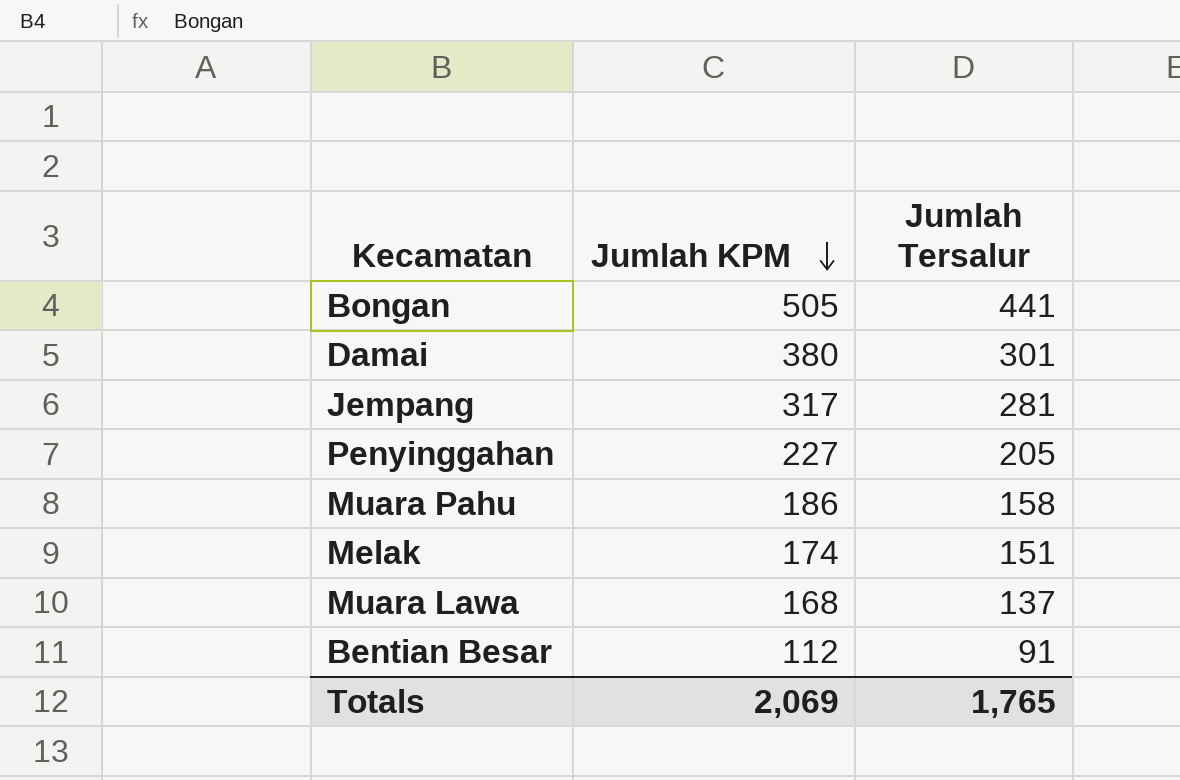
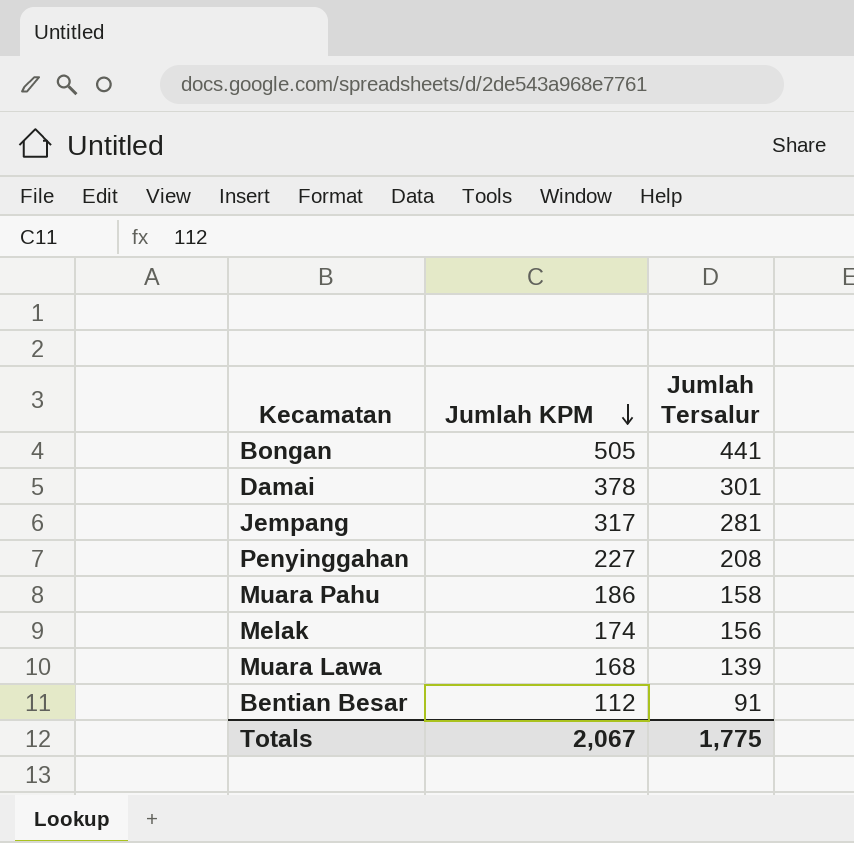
Damai | Jumlah KPM: 380 -> 378
Penyinggahan | Jumlah Tersalur: 205 -> 208
Melak | Jumlah Tersalur: 151 -> 156
Muara Lawa | Jumlah Tersalur: 137 -> 139
Totals | Jumlah KPM: 2,069 -> 2,067
Totals | Jumlah Tersalur: 1,765 -> 1,775

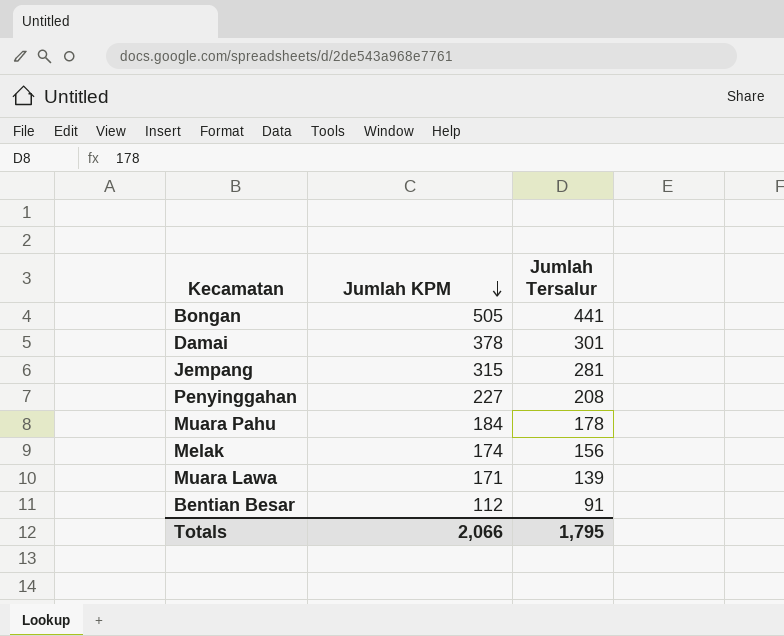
Jempang | Jumlah KPM: 317 -> 315
Muara Pahu | Jumlah KPM: 186 -> 184
Muara Pahu | Jumlah Tersalur: 158 -> 178
Muara Lawa | Jumlah KPM: 168 -> 171
Totals | Jumlah KPM: 2,067 -> 2,066
Totals | Jumlah Tersalur: 1,775 -> 1,795

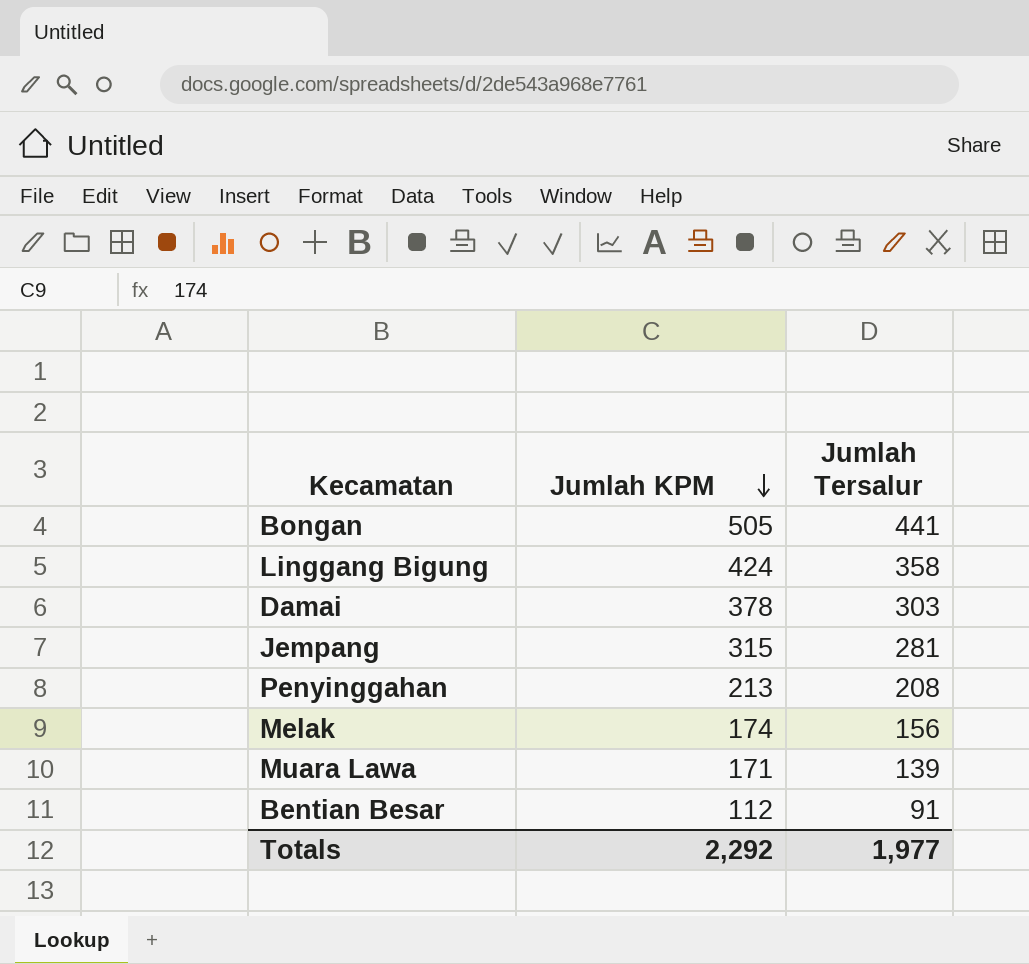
row Muara Pahu: 184 | 178 -> none
row Linggang Bigung: none -> 424 | 358
Damai | Jumlah Tersalur: 301 -> 303
Penyinggahan | Jumlah KPM: 227 -> 213
Totals | Jumlah KPM: 2,066 -> 2,292
Totals | Jumlah Tersalur: 1,795 -> 1,977

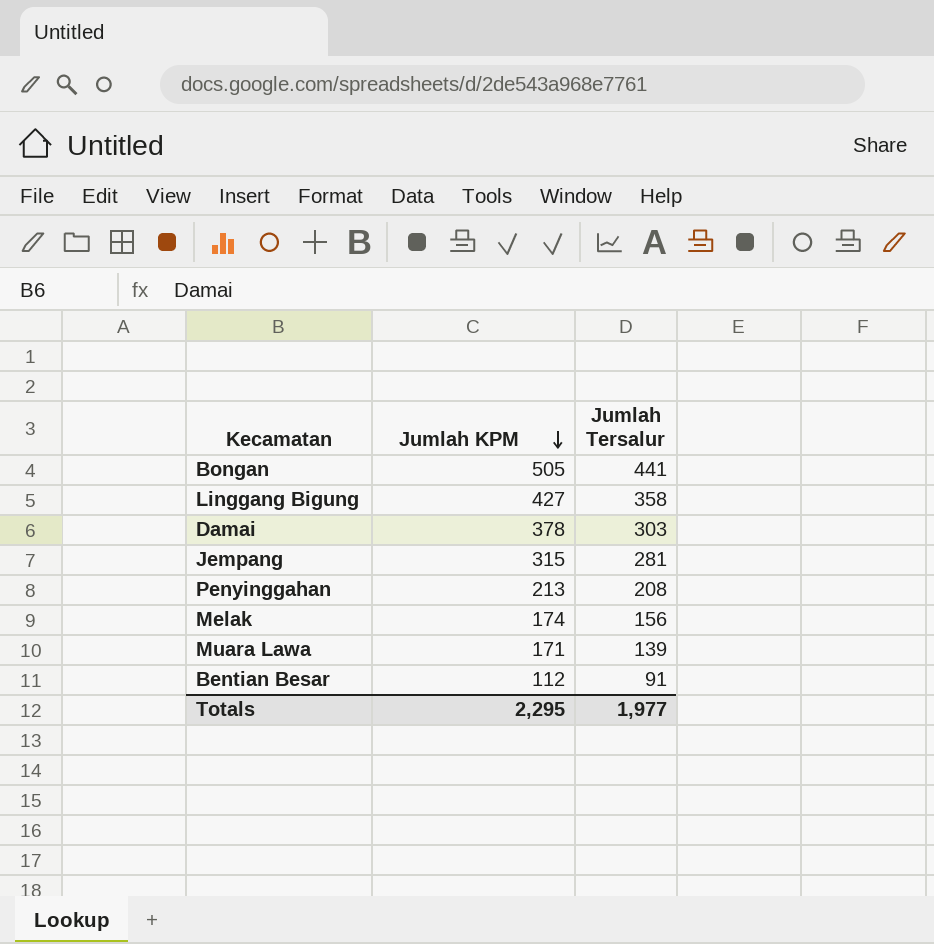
Linggang Bigung | Jumlah KPM: 424 -> 427
Totals | Jumlah KPM: 2,292 -> 2,295

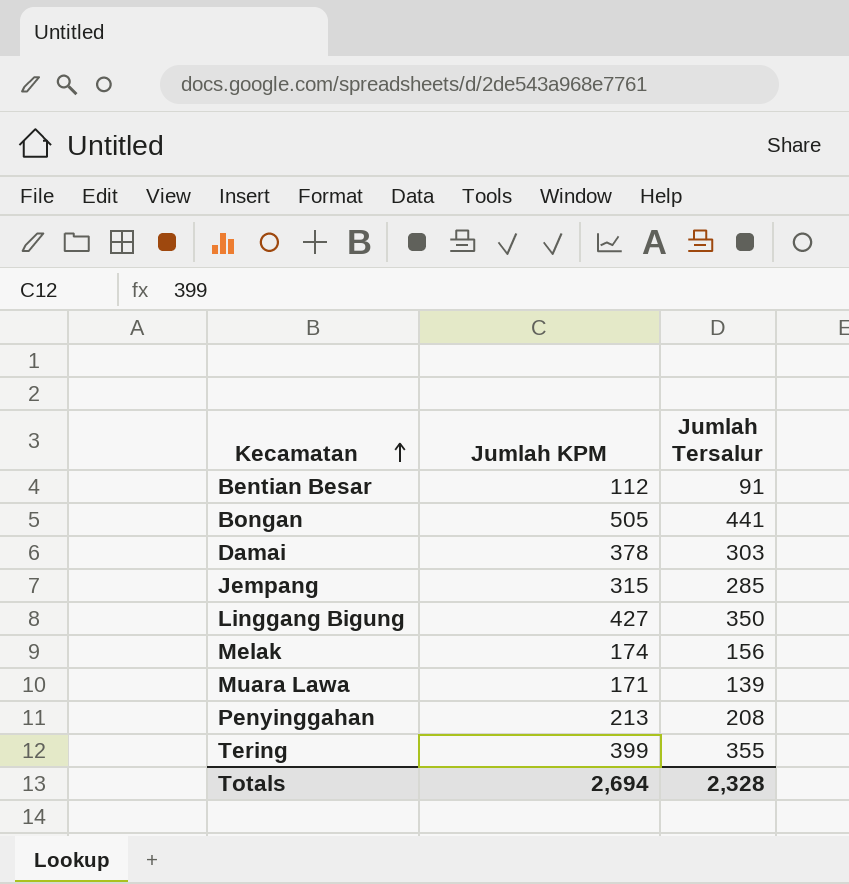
row order: Jumlah KPM descending -> Kecamatan ascending
Jempang | Jumlah Tersalur: 281 -> 285
Linggang Bigung | Jumlah Tersalur: 358 -> 350
row Tering: none -> 399 | 355
Totals | Jumlah KPM: 2,295 -> 2,694
Totals | Jumlah Tersalur: 1,977 -> 2,328

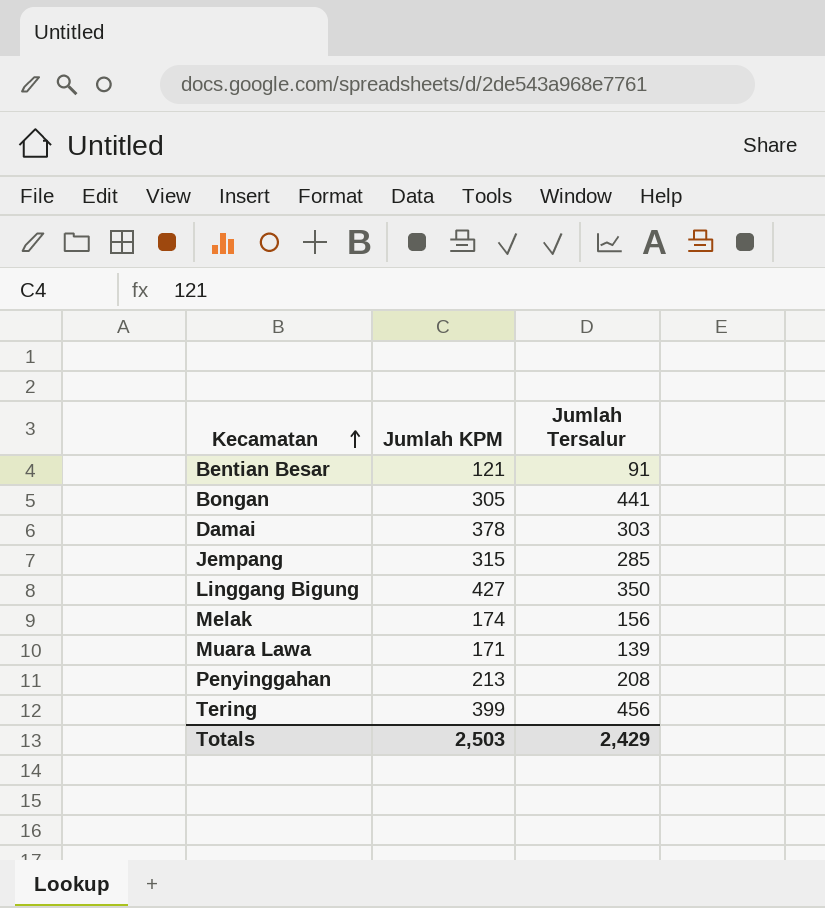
Bentian Besar | Jumlah KPM: 112 -> 121
Bongan | Jumlah KPM: 505 -> 305
Tering | Jumlah Tersalur: 355 -> 456
Totals | Jumlah KPM: 2,694 -> 2,503
Totals | Jumlah Tersalur: 2,328 -> 2,429

